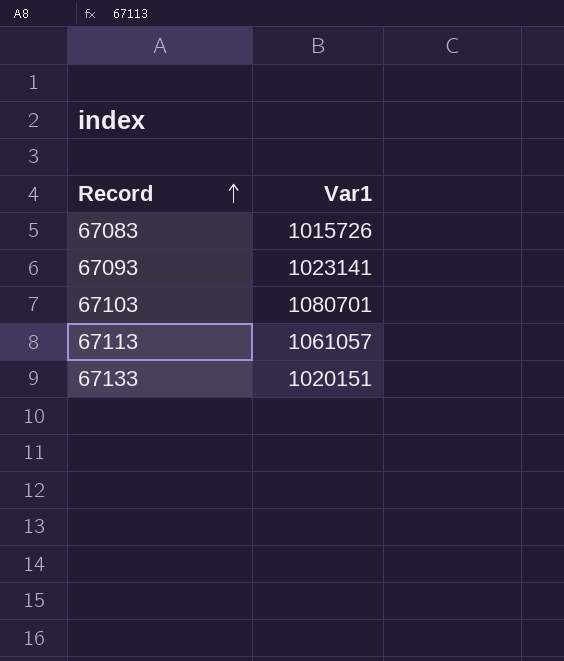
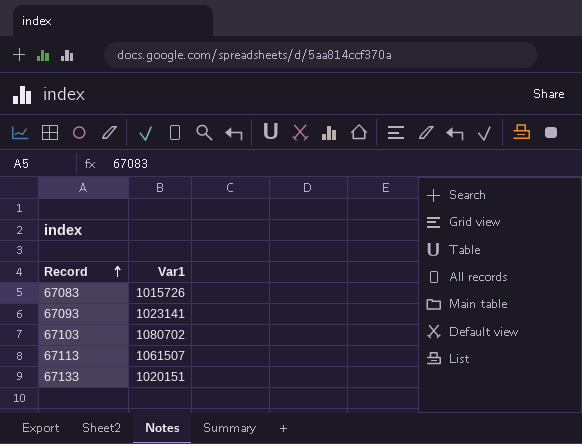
67103 | Var1: 1080701 -> 1080702
67113 | Var1: 1061057 -> 1061507

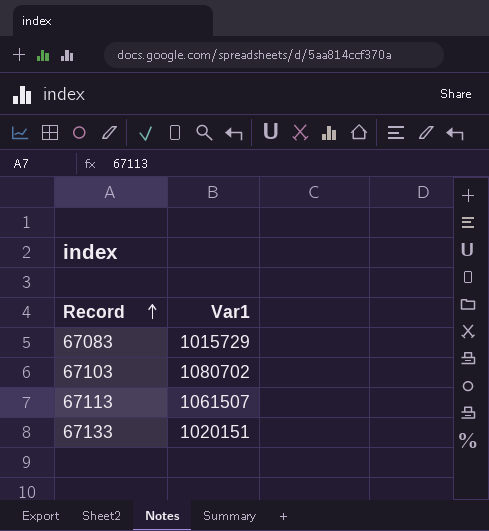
row 67093: 1023141 -> none
67083 | Var1: 1015726 -> 1015729

